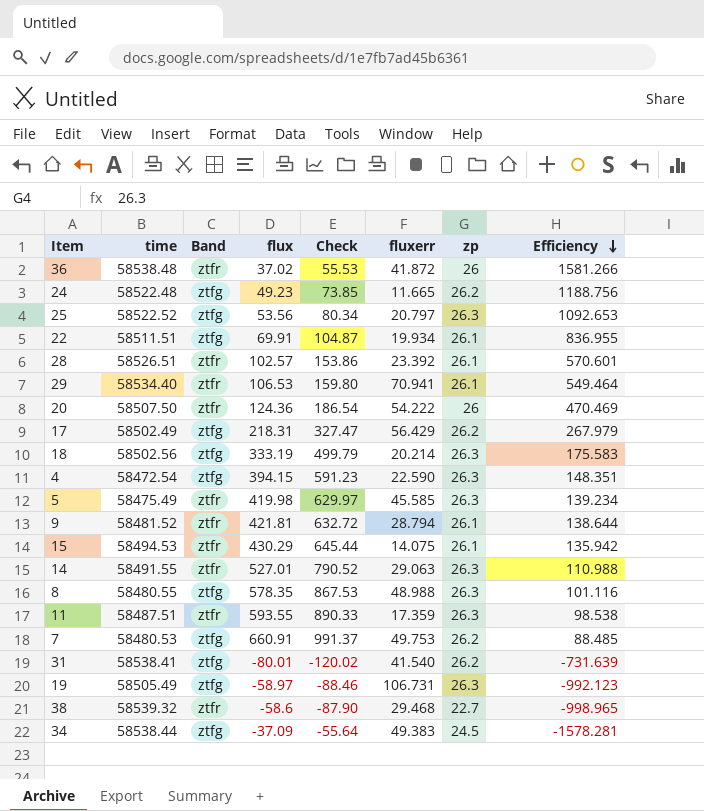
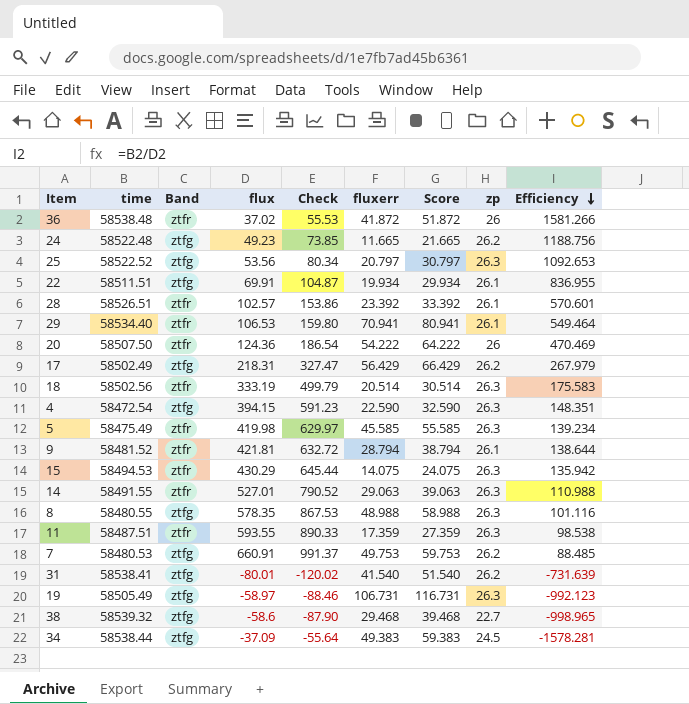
column Score | formula: none -> [fluxerr] + 10
18 | Band: ztfg -> ztfr
18 | fluxerr: 20.214 -> 20.514
15 | zp: 26.1 -> 26.3
38 | Band: ztfr -> ztfg

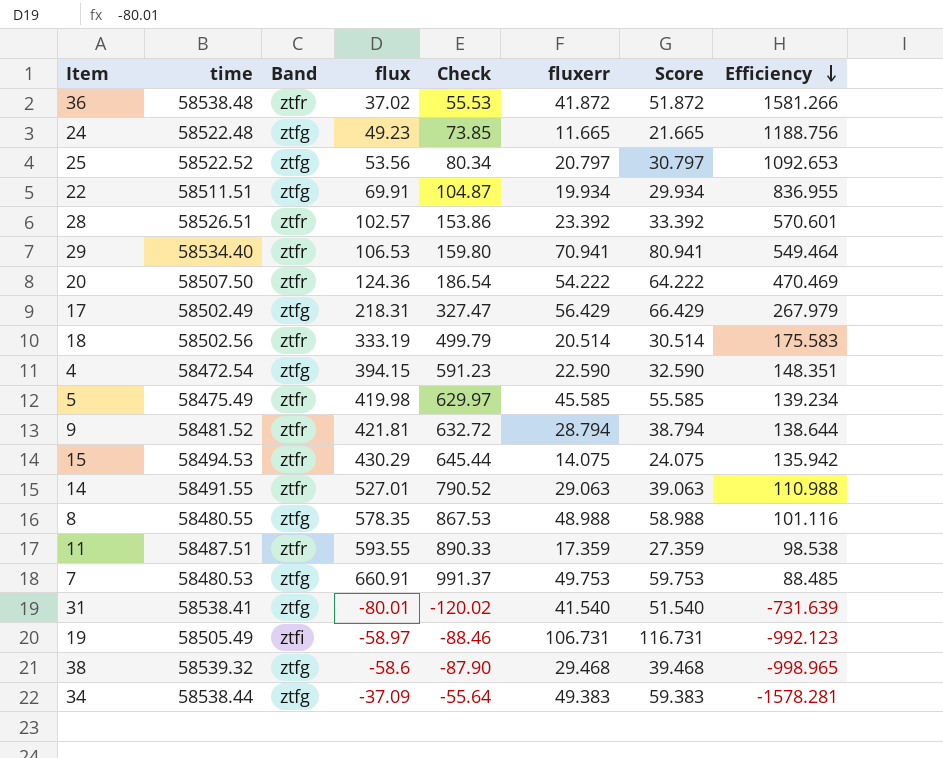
column zp | position: 8 -> none
19 | Band: ztfg -> ztfi

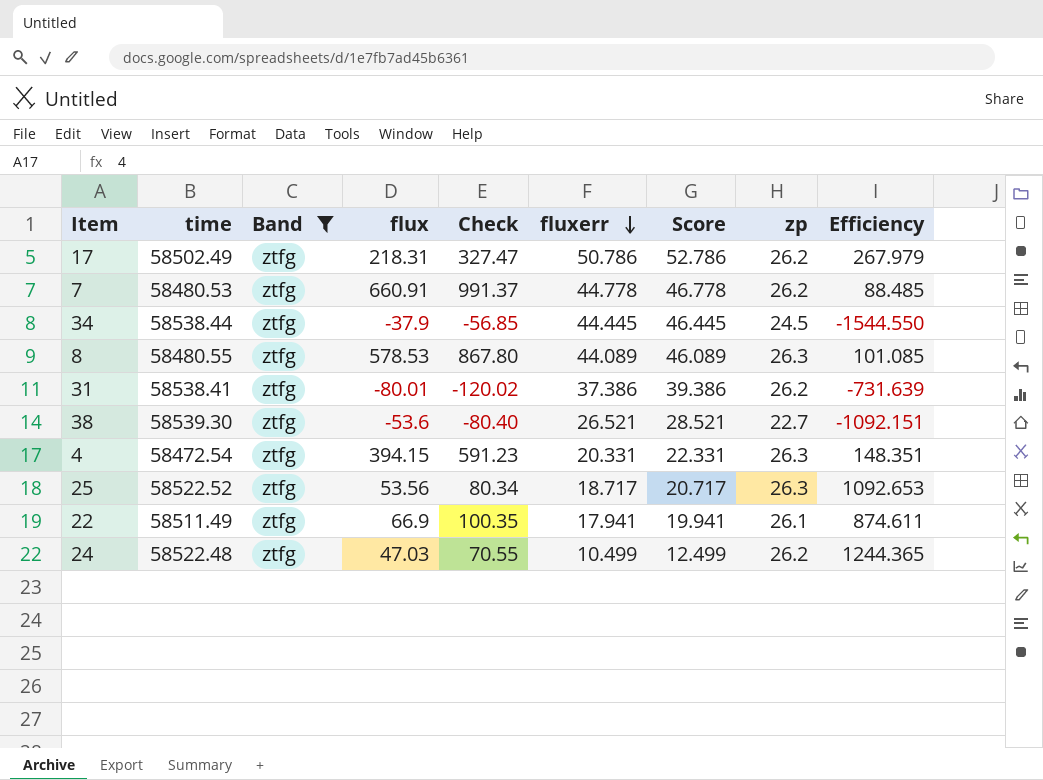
filter: none -> Band = ztfg
row order: Efficiency descending -> fluxerr descending
column Score | formula: [fluxerr] + 10 -> [fluxerr] + 2
column zp | position: none -> 8
17 | fluxerr: 56.429 -> 50.786
7 | fluxerr: 49.753 -> 44.778
34 | flux: -37.09 -> -37.9
34 | Check: -55.64 -> -56.85
34 | fluxerr: 49.383 -> 44.445
34 | Efficiency: -1578.281 -> -1544.550
8 | flux: 578.35 -> 578.53
8 | Check: 867.53 -> 867.80
8 | fluxerr: 48.988 -> 44.089
8 | Efficiency: 101.116 -> 101.085
31 | fluxerr: 41.540 -> 37.386
38 | time: 58539.32 -> 58539.30
38 | flux: -58.6 -> -53.6
38 | Check: -87.90 -> -80.40
38 | fluxerr: 29.468 -> 26.521
38 | Efficiency: -998.965 -> -1092.151
4 | fluxerr: 22.590 -> 20.331
25 | fluxerr: 20.797 -> 18.717
22 | time: 58511.51 -> 58511.49
22 | flux: 69.91 -> 66.9
22 | Check: 104.87 -> 100.35
22 | fluxerr: 19.934 -> 17.941
22 | Efficiency: 836.955 -> 874.611
24 | flux: 49.23 -> 47.03
24 | Check: 73.85 -> 70.55
24 | fluxerr: 11.665 -> 10.499
24 | Efficiency: 1188.756 -> 1244.365

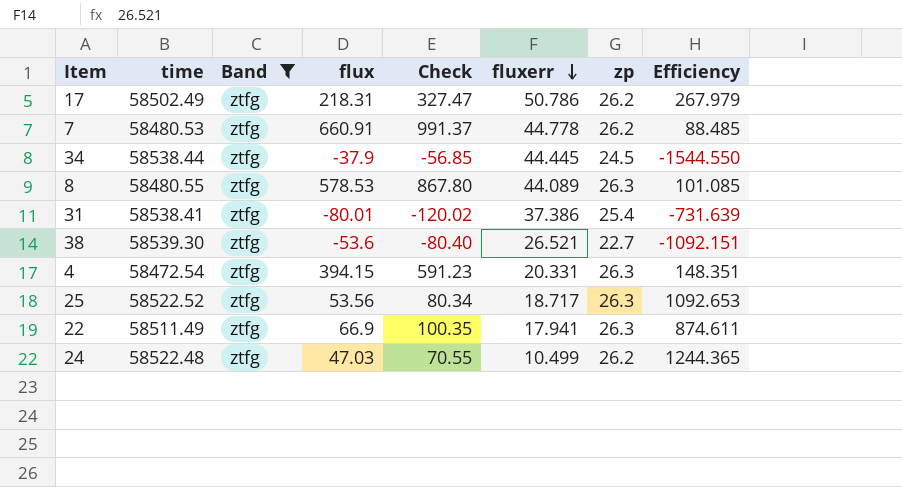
column Score | formula: [fluxerr] + 2 -> none
31 | zp: 26.2 -> 25.4
22 | zp: 26.1 -> 26.3

